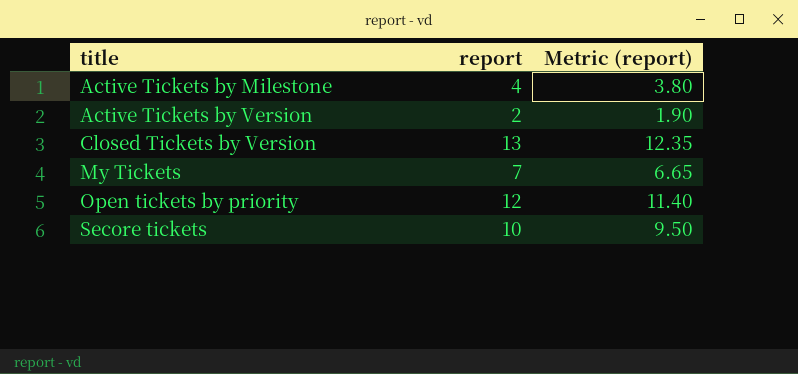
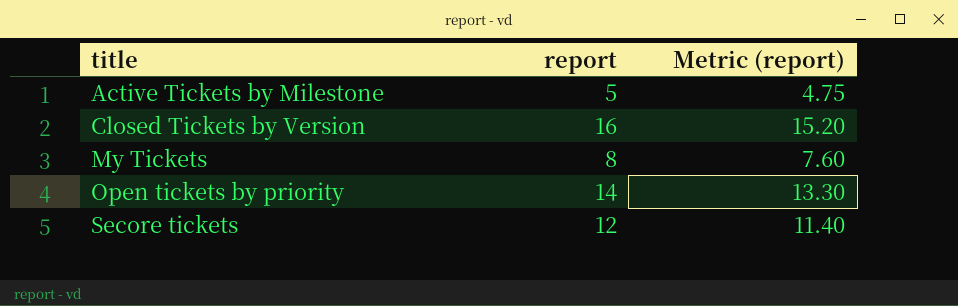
row Active Tickets by Version: 2 | 1.90 -> none
Active Tickets by Milestone | report: 4 -> 5
Active Tickets by Milestone | Metric (report): 3.80 -> 4.75
Closed Tickets by Version | report: 13 -> 16
Closed Tickets by Version | Metric (report): 12.35 -> 15.20
My Tickets | report: 7 -> 8
My Tickets | Metric (report): 6.65 -> 7.60
Open tickets by priority | report: 12 -> 14
Open tickets by priority | Metric (report): 11.40 -> 13.30
Secore tickets | report: 10 -> 12
Secore tickets | Metric (report): 9.50 -> 11.40

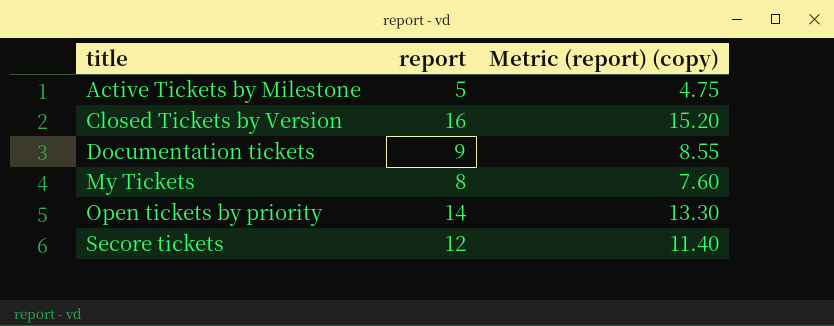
column name: Metric (report) -> Metric (report) (copy)
row Documentation tickets: none -> 9 | 8.55

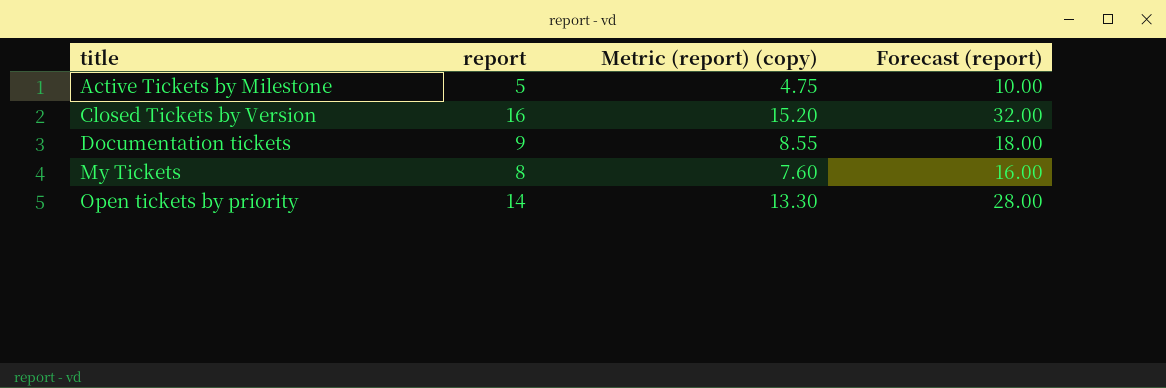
column Forecast (report) | formula: none -> [report] * 2
row Secore tickets: 12 | 11.40 -> none

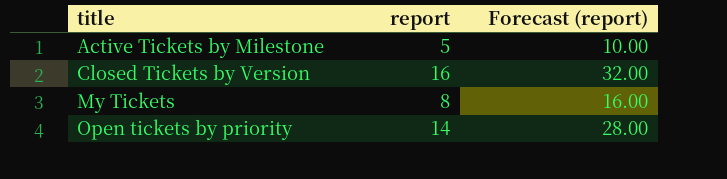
column Metric (report) (copy) | formula: [report] * 0.95 -> none
row Documentation tickets: 9 | 8.55 | 18.00 -> none

